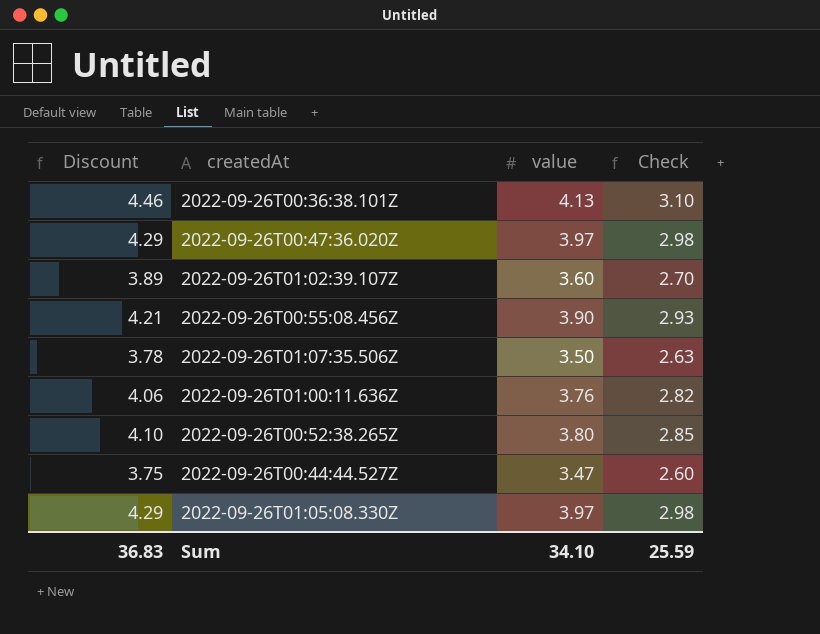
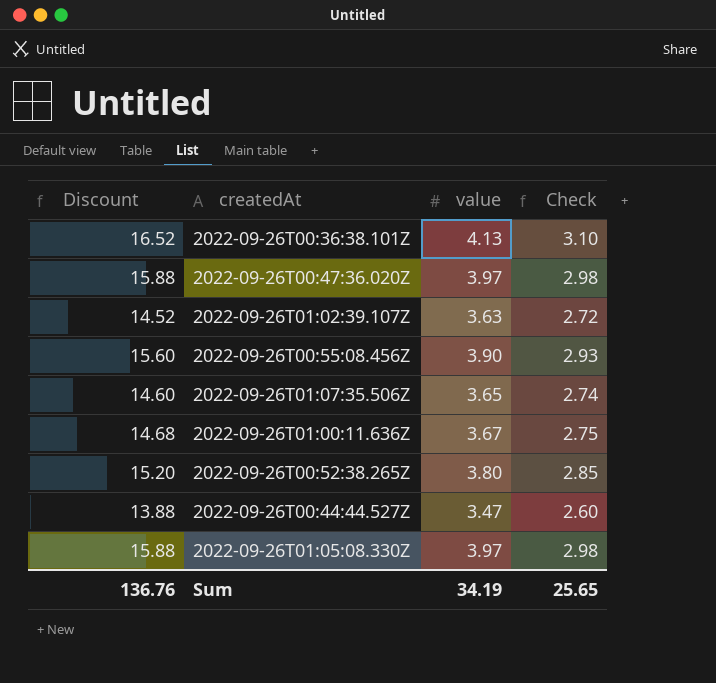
column Discount | formula: [value] * 1.08 -> [value] * 4
2022-09-26T01:02:39.107Z | value: 3.60 -> 3.63
2022-09-26T01:02:39.107Z | Check: 2.70 -> 2.72
2022-09-26T01:07:35.506Z | value: 3.50 -> 3.65
2022-09-26T01:07:35.506Z | Check: 2.63 -> 2.74
2022-09-26T01:00:11.636Z | value: 3.76 -> 3.67
2022-09-26T01:00:11.636Z | Check: 2.82 -> 2.75
Sum | Discount: 36.83 -> 136.76
Sum | value: 34.10 -> 34.19
Sum | Check: 25.59 -> 25.65

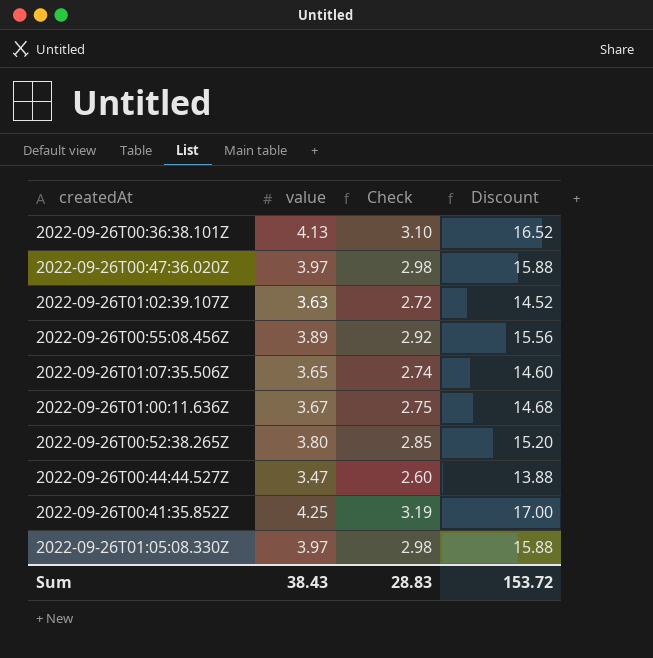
column Discount | position: 1 -> 4
2022-09-26T00:55:08.456Z | value: 3.90 -> 3.89
2022-09-26T00:55:08.456Z | Check: 2.93 -> 2.92
2022-09-26T00:55:08.456Z | Discount: 15.60 -> 15.56
row 2022-09-26T00:41:35.852Z: none -> 4.25 | 3.19 | 17.00
Sum | value: 34.19 -> 38.43
Sum | Check: 25.65 -> 28.83
Sum | Discount: 136.76 -> 153.72

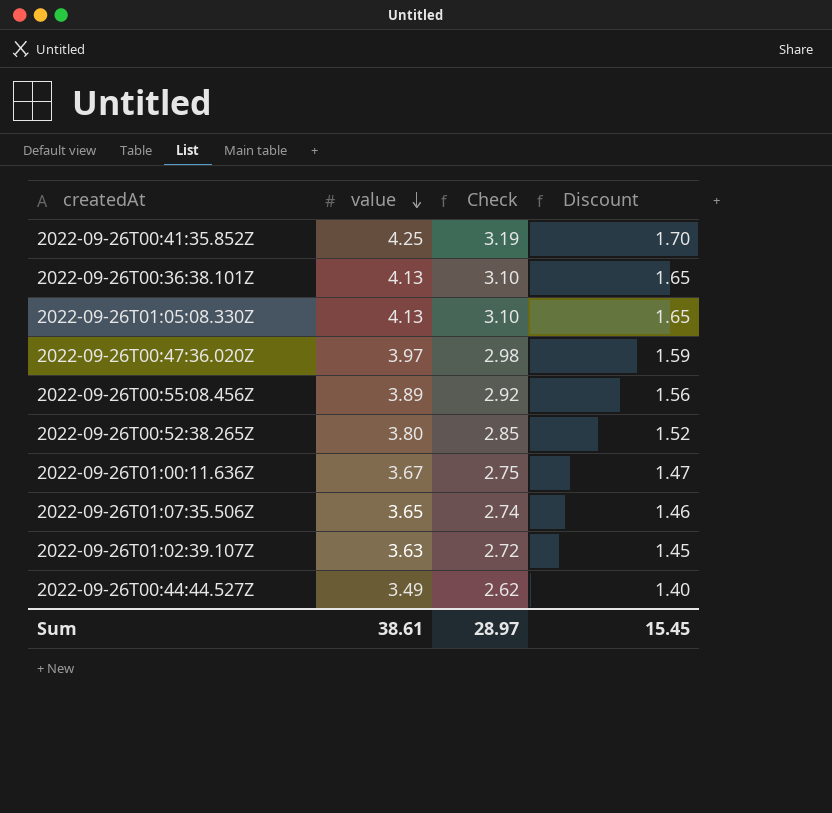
row order: none -> value descending
column Discount | formula: [value] * 4 -> [value] * 0.4
2022-09-26T01:05:08.330Z | value: 3.97 -> 4.13
2022-09-26T01:05:08.330Z | Check: 2.98 -> 3.10
2022-09-26T00:44:44.527Z | value: 3.47 -> 3.49
2022-09-26T00:44:44.527Z | Check: 2.60 -> 2.62
Sum | value: 38.43 -> 38.61
Sum | Check: 28.83 -> 28.97
Sum | Discount: 153.72 -> 15.45

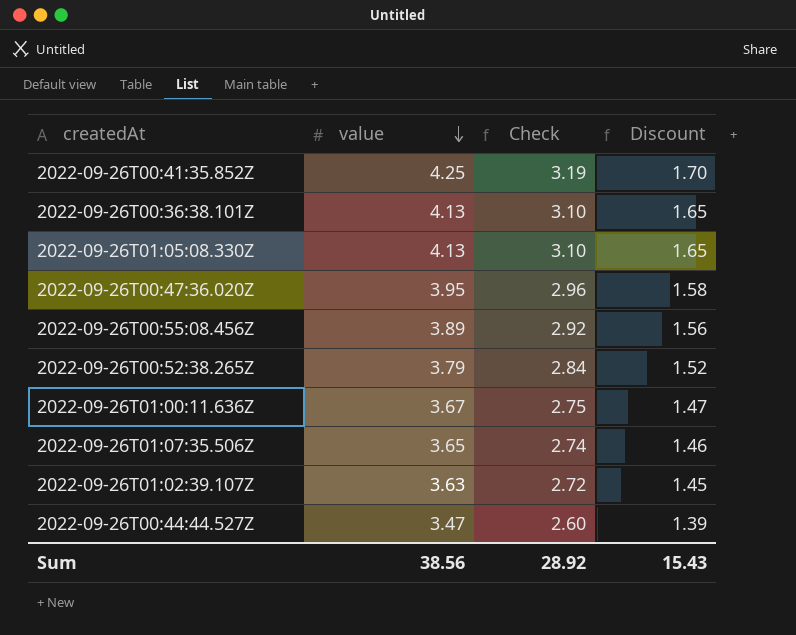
2022-09-26T00:47:36.020Z | value: 3.97 -> 3.95
2022-09-26T00:47:36.020Z | Check: 2.98 -> 2.96
2022-09-26T00:47:36.020Z | Discount: 1.59 -> 1.58
2022-09-26T00:52:38.265Z | value: 3.80 -> 3.79
2022-09-26T00:52:38.265Z | Check: 2.85 -> 2.84
2022-09-26T00:44:44.527Z | value: 3.49 -> 3.47
2022-09-26T00:44:44.527Z | Check: 2.62 -> 2.60
2022-09-26T00:44:44.527Z | Discount: 1.40 -> 1.39
Sum | value: 38.61 -> 38.56
Sum | Check: 28.97 -> 28.92
Sum | Discount: 15.45 -> 15.43

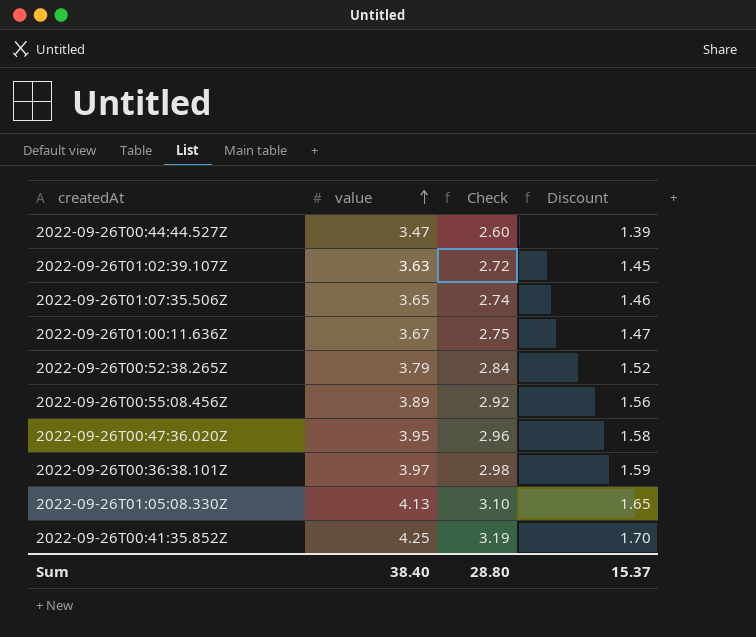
row order: value descending -> value ascending
2022-09-26T00:36:38.101Z | value: 4.13 -> 3.97
2022-09-26T00:36:38.101Z | Check: 3.10 -> 2.98
2022-09-26T00:36:38.101Z | Discount: 1.65 -> 1.59
Sum | value: 38.56 -> 38.40
Sum | Check: 28.92 -> 28.80
Sum | Discount: 15.43 -> 15.37

